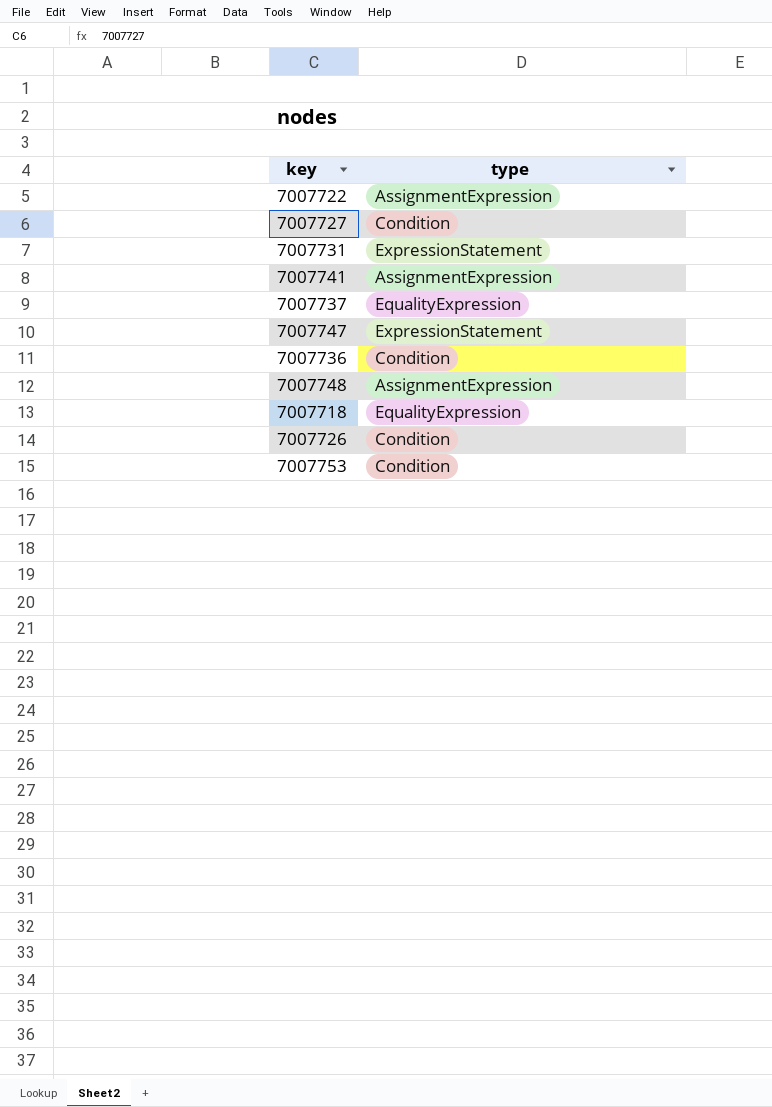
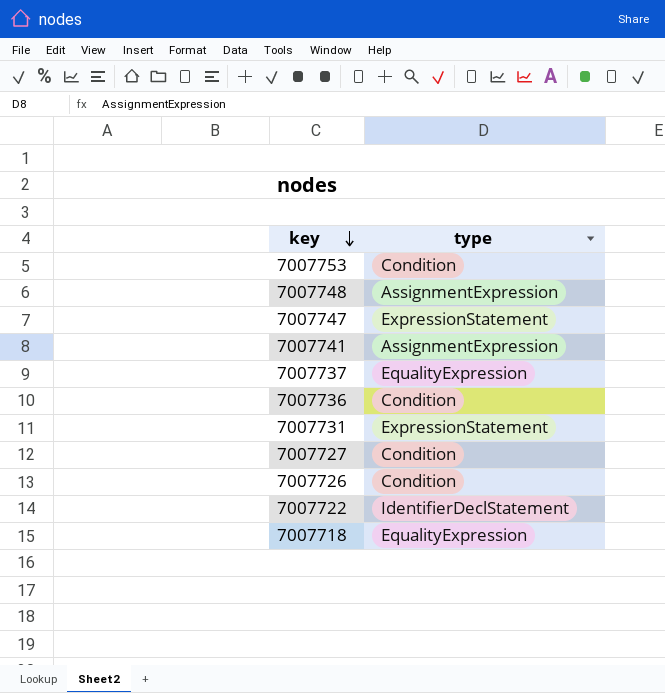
row order: none -> key descending
7007722 | type: AssignmentExpression -> IdentifierDeclStatement

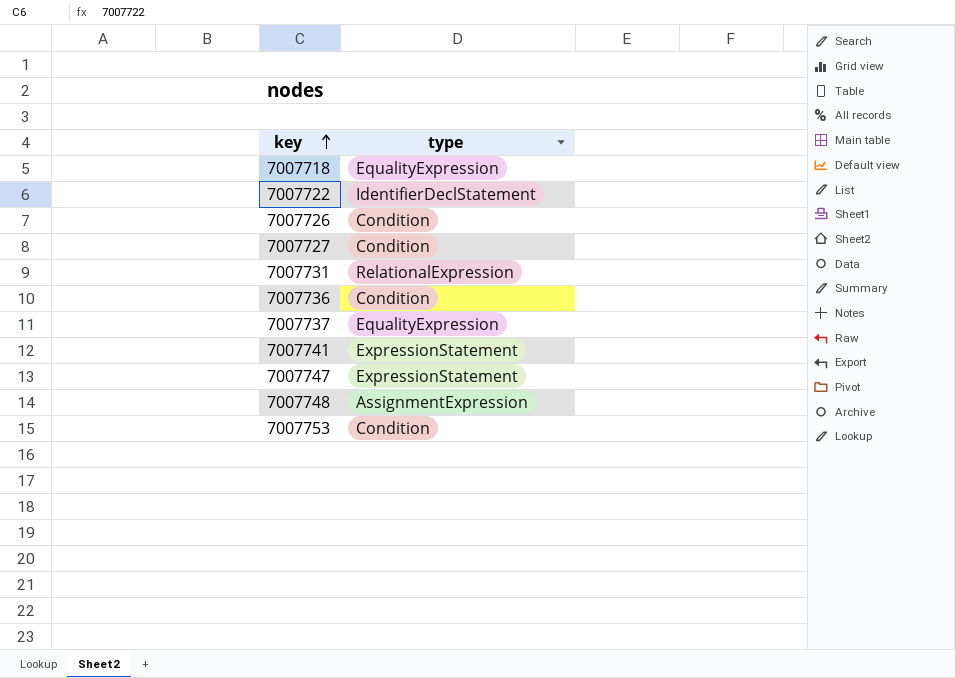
row order: key descending -> key ascending
7007731 | type: ExpressionStatement -> RelationalExpression
7007741 | type: AssignmentExpression -> ExpressionStatement

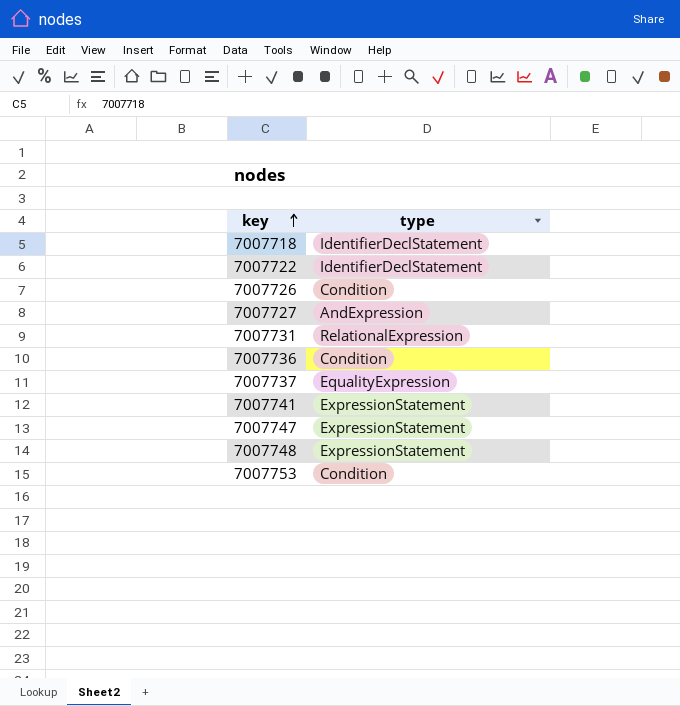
7007718 | type: EqualityExpression -> IdentifierDeclStatement
7007727 | type: Condition -> AndExpression
7007748 | type: AssignmentExpression -> ExpressionStatement

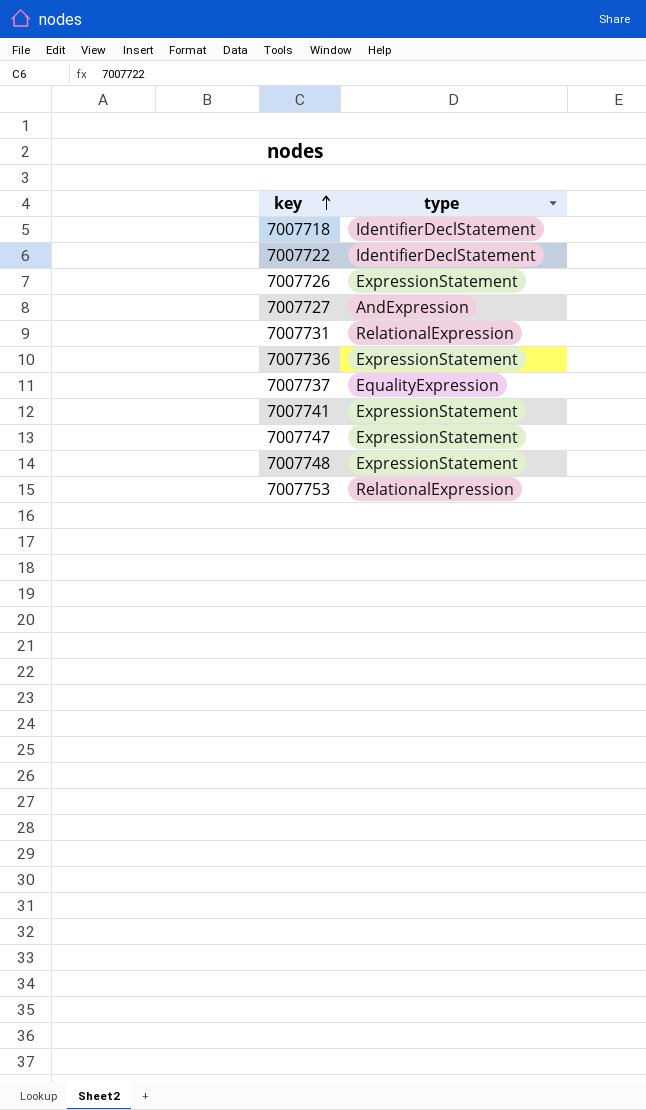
7007726 | type: Condition -> ExpressionStatement
7007736 | type: Condition -> ExpressionStatement
7007753 | type: Condition -> RelationalExpression

